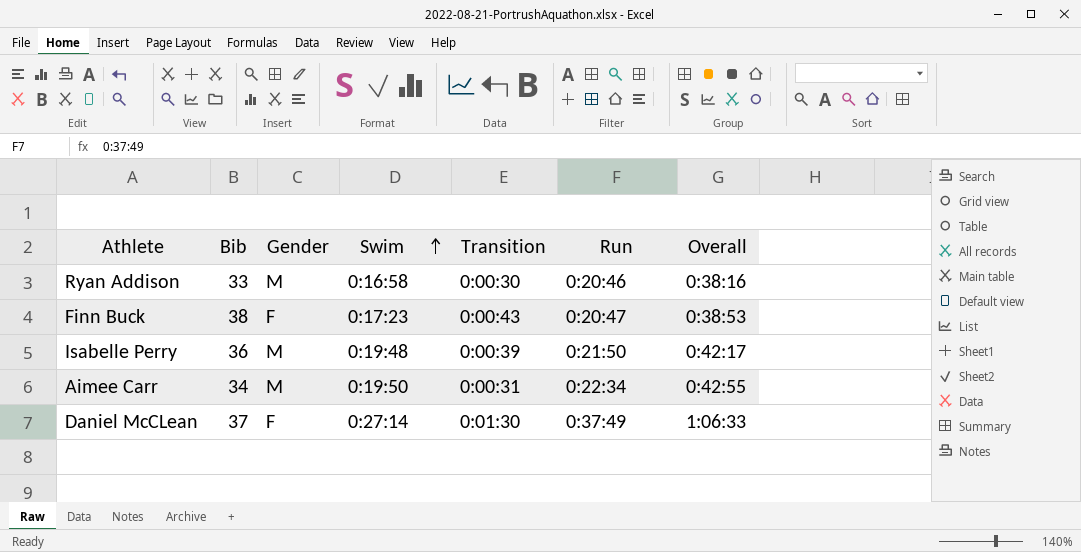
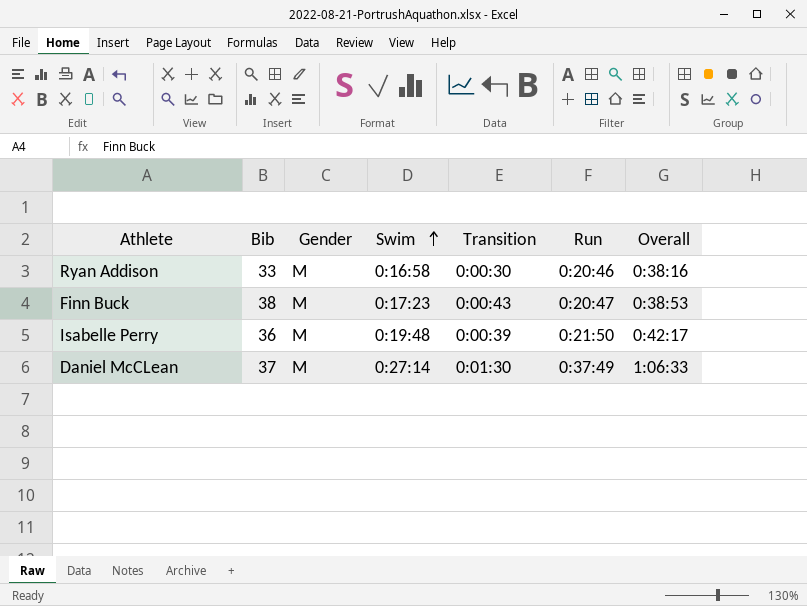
row Aimee Carr: 34 | M | 0:19:50 | 0:00:31 | 0:22:34 | 0:42:55 -> none
Finn Buck | Gender: F -> M
Daniel McCLean | Gender: F -> M

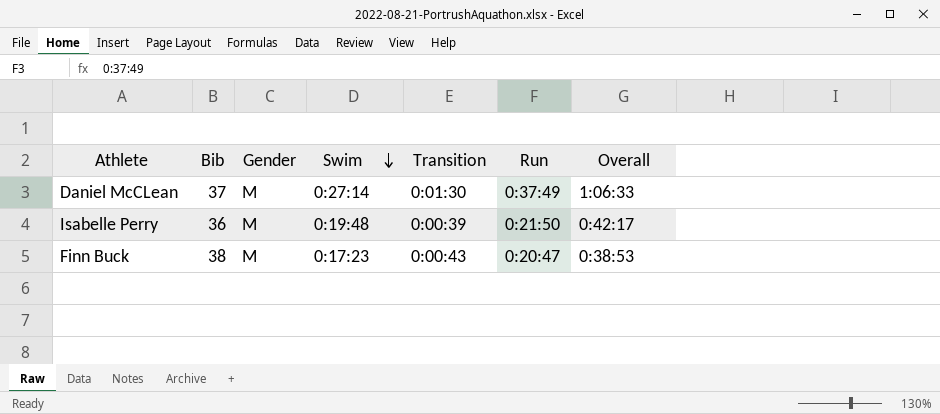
row order: Swim ascending -> Swim descending
row Ryan Addison: 33 | M | 0:16:58 | 0:00:30 | 0:20:46 | 0:38:16 -> none

